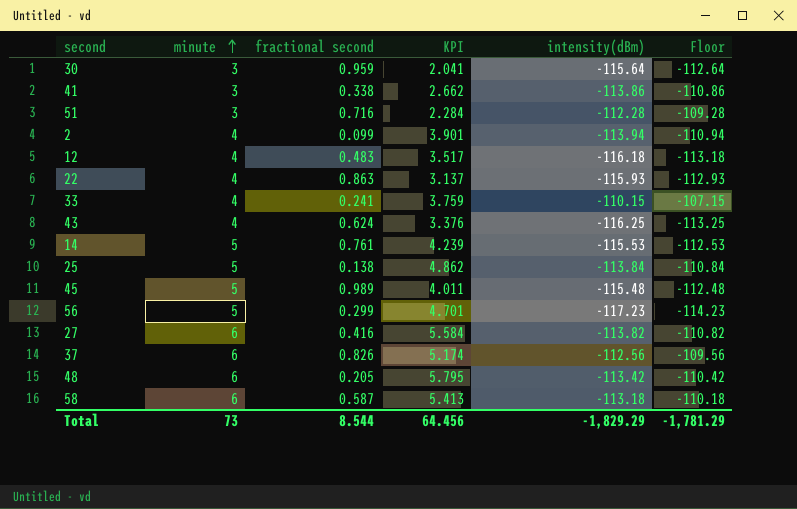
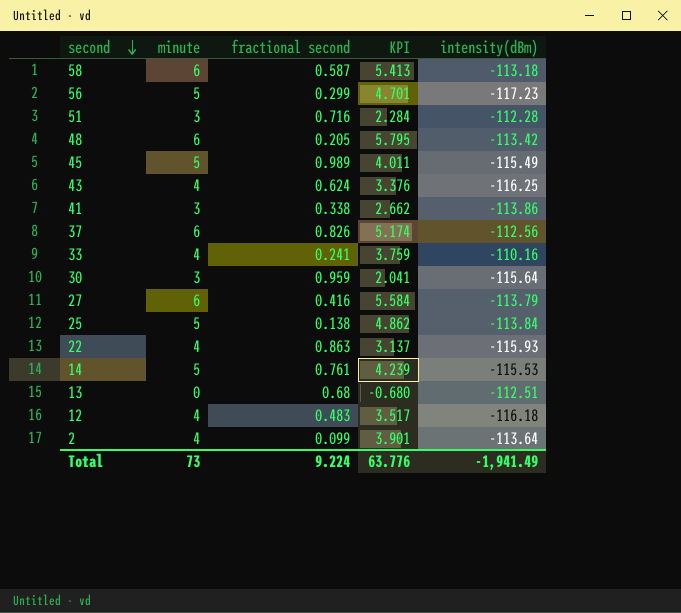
row order: minute ascending -> second descending
column Floor | formula: [intensity(dBm)] + 3 -> none
45 | intensity(dBm): -115.48 -> -115.49
33 | intensity(dBm): -110.15 -> -110.16
27 | intensity(dBm): -113.82 -> -113.79
row 13: none -> 0 | 0.68 | -0.680 | -112.51
2 | intensity(dBm): -113.94 -> -113.64
Total | fractional second: 8.544 -> 9.224
Total | KPI: 64.456 -> 63.776
Total | intensity(dBm): -1,829.29 -> -1,941.49

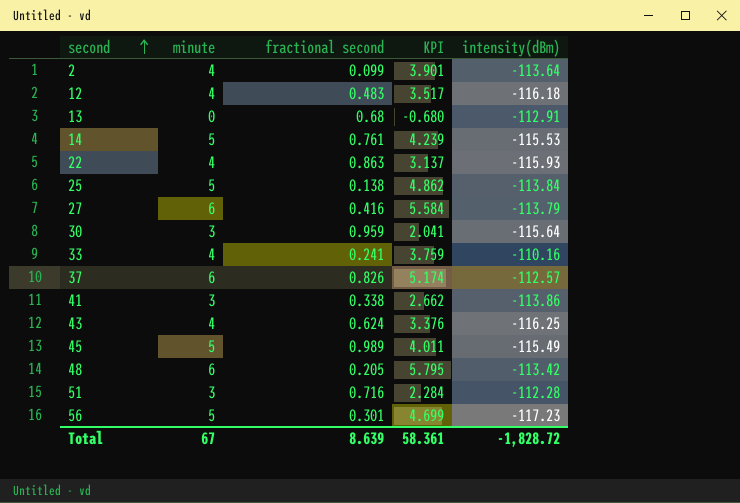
row order: second descending -> second ascending
row 58: 6 | 0.587 | 5.413 | -113.18 -> none
13 | intensity(dBm): -112.51 -> -112.91
37 | intensity(dBm): -112.56 -> -112.57
56 | fractional second: 0.299 -> 0.301
56 | KPI: 4.701 -> 4.699
Total | minute: 73 -> 67
Total | fractional second: 9.224 -> 8.639
Total | KPI: 63.776 -> 58.361
Total | intensity(dBm): -1,941.49 -> -1,828.72

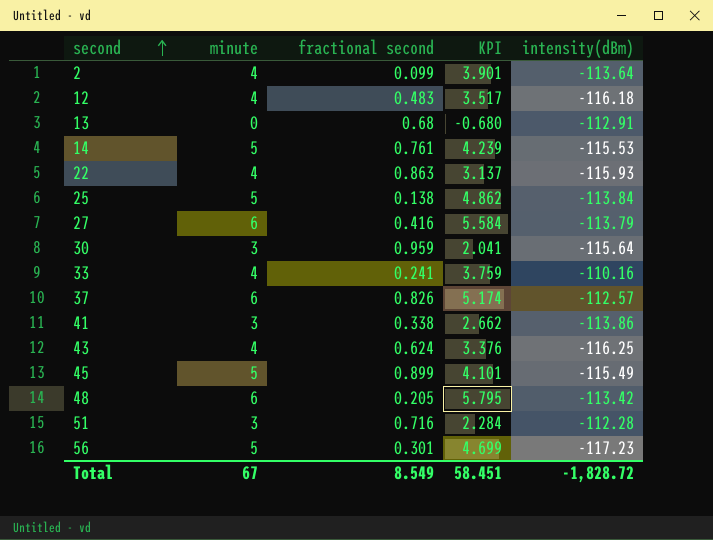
45 | fractional second: 0.989 -> 0.899
45 | KPI: 4.011 -> 4.101
Total | fractional second: 8.639 -> 8.549
Total | KPI: 58.361 -> 58.451

